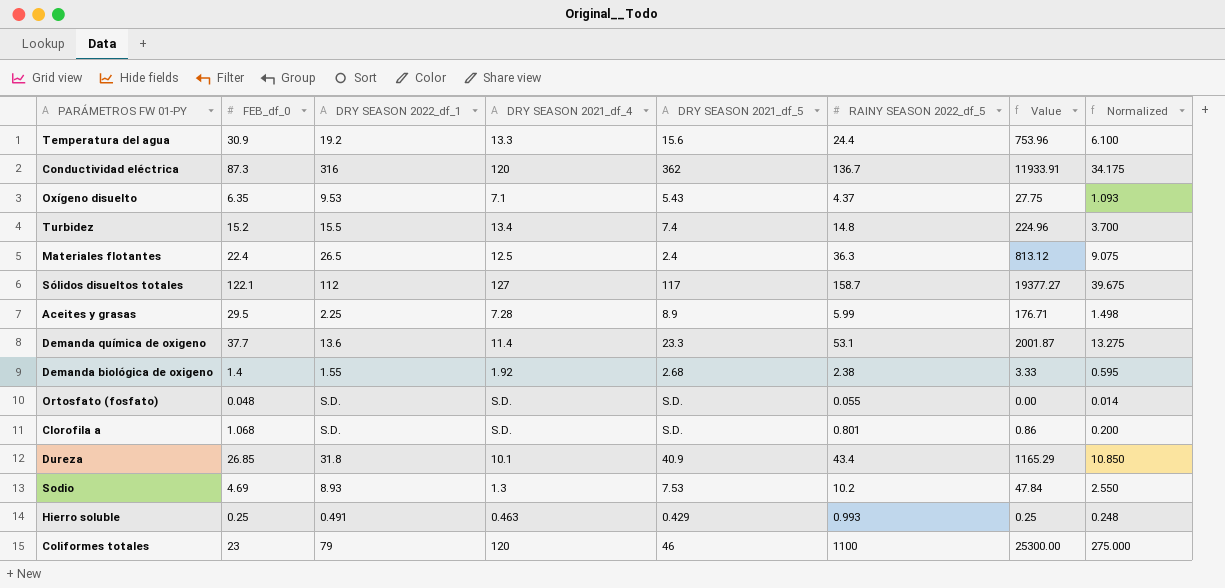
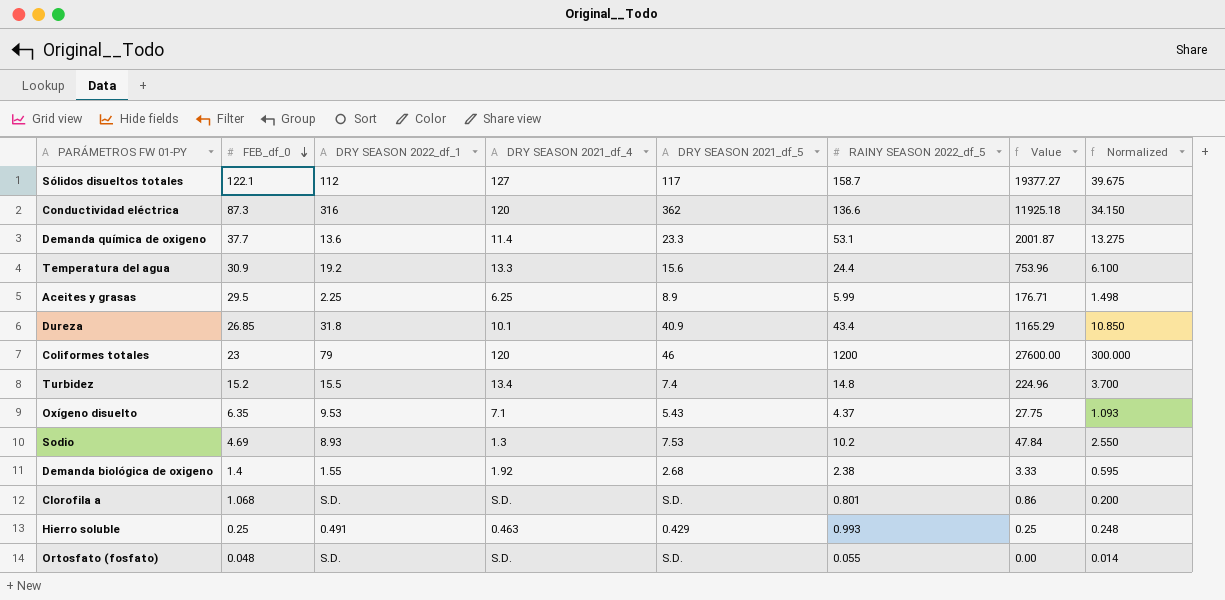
row order: none -> FEB_df_0 descending
row Materiales flotantes: 22.4 | 26.5 | 12.5 | 2.4 | 36.3 | 813.12 | 9.075 -> none
Conductividad eléctrica | RAINY SEASON 2022_df_5: 136.7 -> 136.6
Conductividad eléctrica | Value: 11933.91 -> 11925.18
Conductividad eléctrica | Normalized: 34.175 -> 34.150
Aceites y grasas | DRY SEASON 2021_df_4: 7.28 -> 6.25
Coliformes totales | RAINY SEASON 2022_df_5: 1100 -> 1200
Coliformes totales | Value: 25300.00 -> 27600.00
Coliformes totales | Normalized: 275.000 -> 300.000

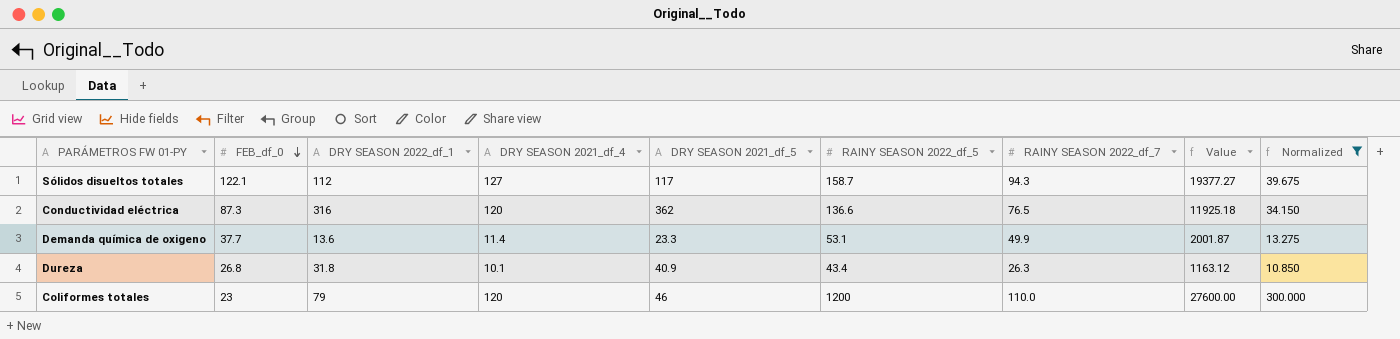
filter: none -> Normalized >= 10.850
column RAINY SEASON 2022_df_7 | position: none -> 7
Dureza | FEB_df_0: 26.85 -> 26.8
Dureza | Value: 1165.29 -> 1163.12

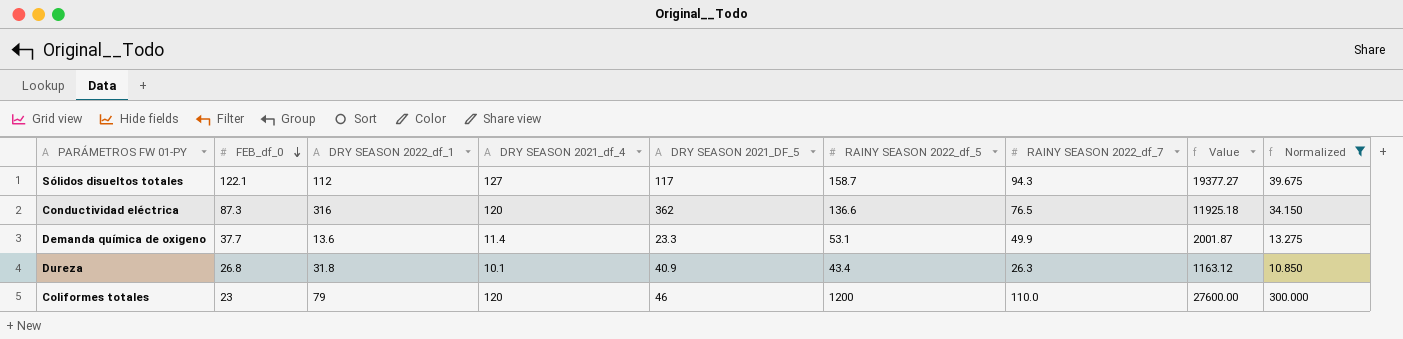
column name: DRY SEASON 2021_df_5 -> DRY SEASON 2021_DF_5

